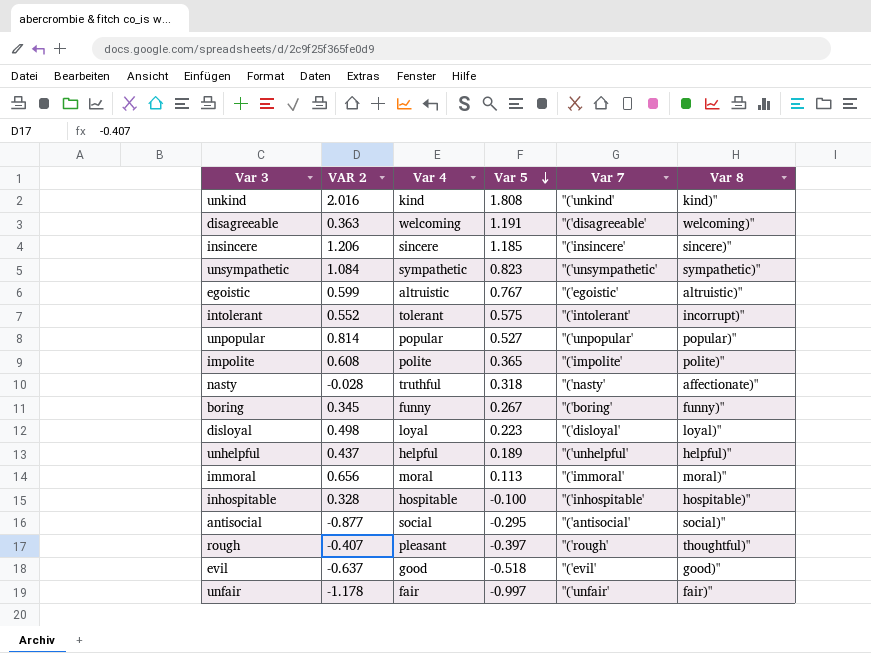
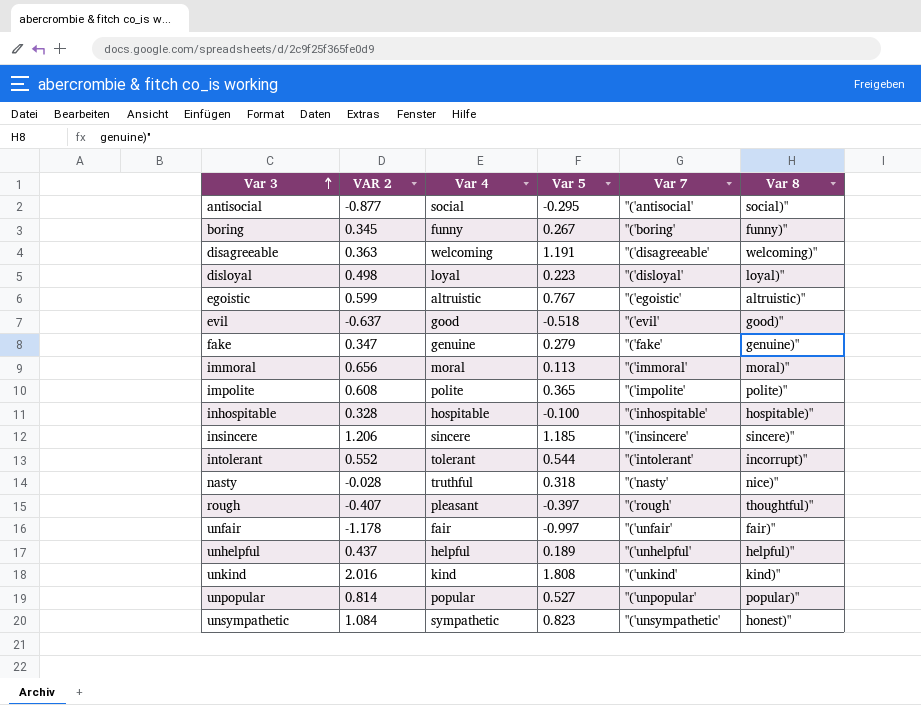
row order: Var 5 descending -> Var 3 ascending
row fake: none -> 0.347 | genuine | 0.279 | "('fake' | genuine)"
intolerant | Var 5: 0.575 -> 0.544
nasty | Var 8: affectionate)" -> nice)"
unsympathetic | Var 8: sympathetic)" -> honest)"

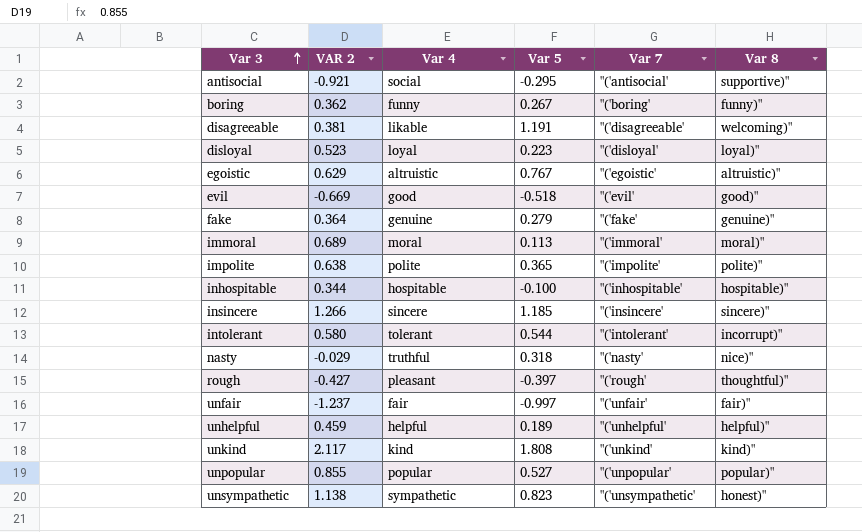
antisocial | VAR 2: -0.877 -> -0.921
antisocial | Var 8: social)" -> supportive)"
boring | VAR 2: 0.345 -> 0.362
disagreeable | VAR 2: 0.363 -> 0.381
disagreeable | Var 4: welcoming -> likable
disloyal | VAR 2: 0.498 -> 0.523
egoistic | VAR 2: 0.599 -> 0.629
evil | VAR 2: -0.637 -> -0.669
fake | VAR 2: 0.347 -> 0.364
immoral | VAR 2: 0.656 -> 0.689
impolite | VAR 2: 0.608 -> 0.638
inhospitable | VAR 2: 0.328 -> 0.344
insincere | VAR 2: 1.206 -> 1.266
intolerant | VAR 2: 0.552 -> 0.580
nasty | VAR 2: -0.028 -> -0.029
rough | VAR 2: -0.407 -> -0.427
unfair | VAR 2: -1.178 -> -1.237
unhelpful | VAR 2: 0.437 -> 0.459
unkind | VAR 2: 2.016 -> 2.117
unpopular | VAR 2: 0.814 -> 0.855
unsympathetic | VAR 2: 1.084 -> 1.138

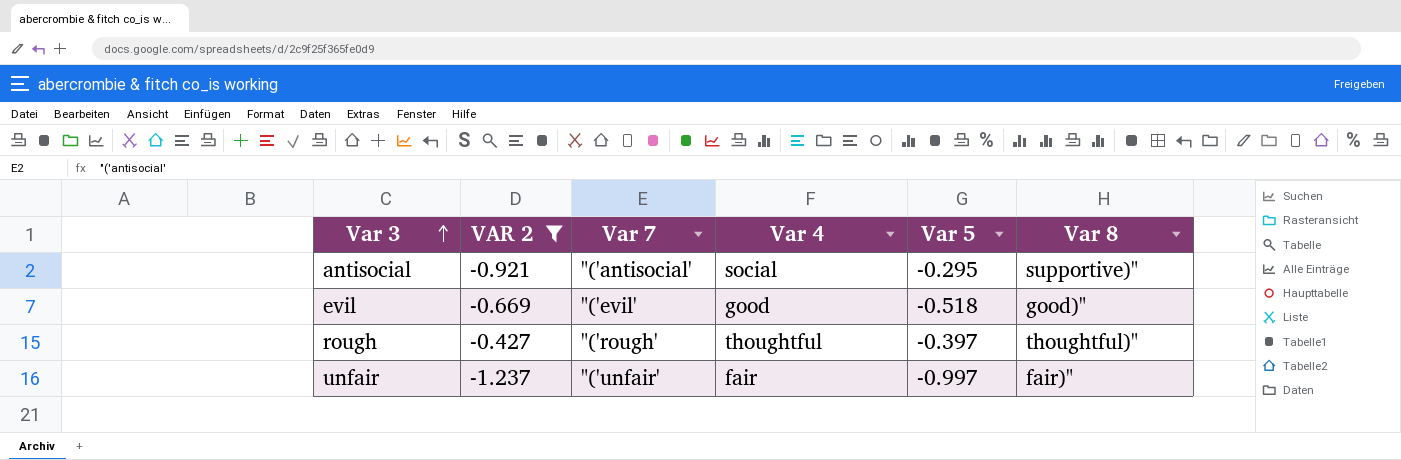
filter: none -> VAR 2 <= -0.427
column Var 7 | position: 5 -> 3
rough | Var 4: pleasant -> thoughtful

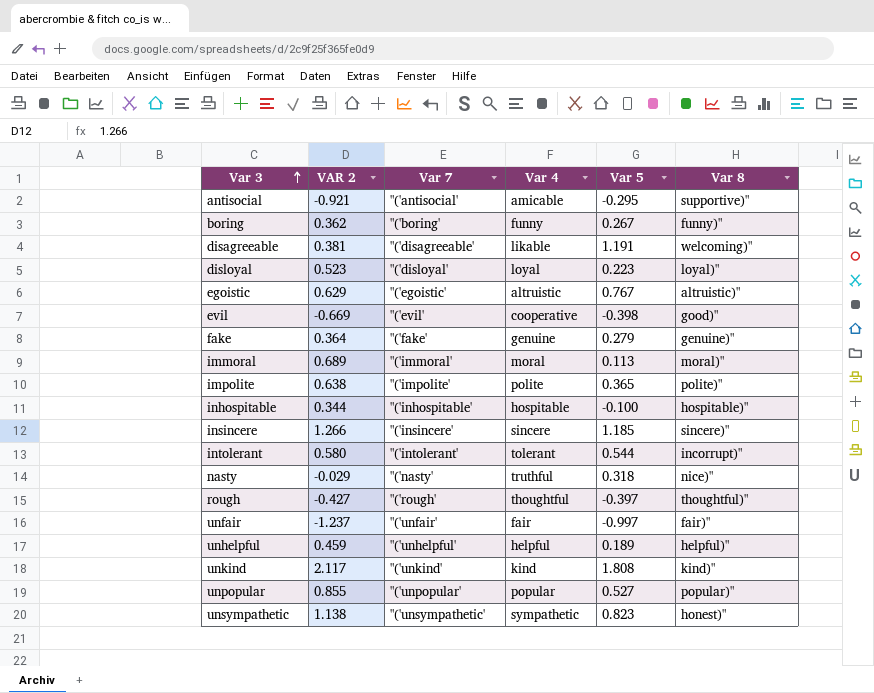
filter: VAR 2 <= -0.427 -> none
antisocial | Var 4: social -> amicable
evil | Var 4: good -> cooperative
evil | Var 5: -0.518 -> -0.398

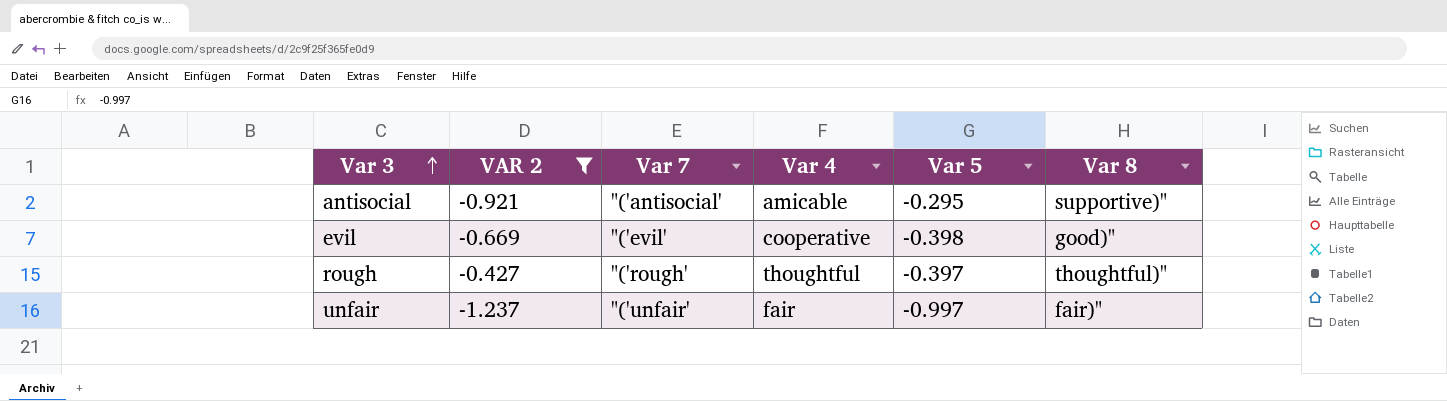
filter: none -> VAR 2 <= -0.427

